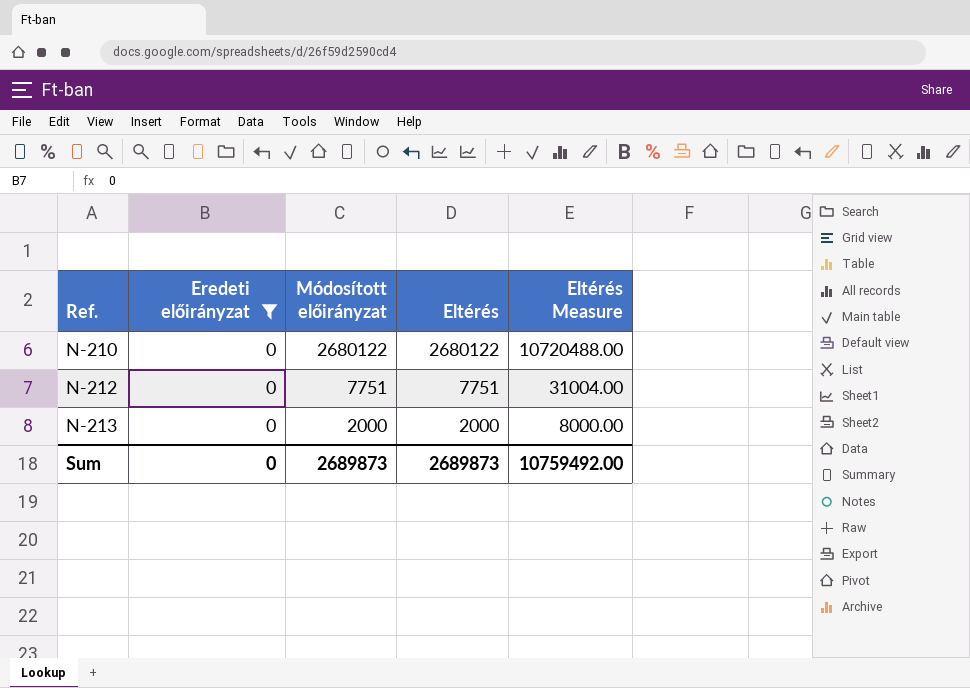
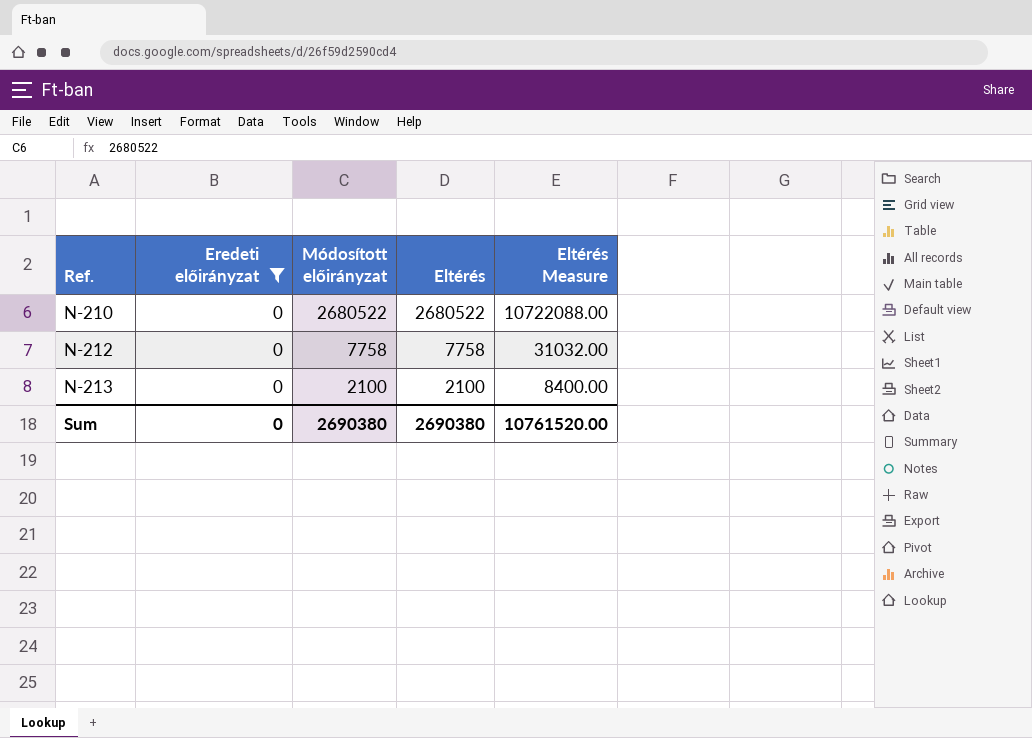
N-210 | Módosított előirányzat: 2680122 -> 2680522
N-210 | Eltérés: 2680122 -> 2680522
N-210 | Eltérés Measure: 10720488.00 -> 10722088.00
N-212 | Módosított előirányzat: 7751 -> 7758
N-212 | Eltérés: 7751 -> 7758
N-212 | Eltérés Measure: 31004.00 -> 31032.00
N-213 | Módosított előirányzat: 2000 -> 2100
N-213 | Eltérés: 2000 -> 2100
N-213 | Eltérés Measure: 8000.00 -> 8400.00
Sum | Módosított előirányzat: 2689873 -> 2690380
Sum | Eltérés: 2689873 -> 2690380
Sum | Eltérés Measure: 10759492.00 -> 10761520.00

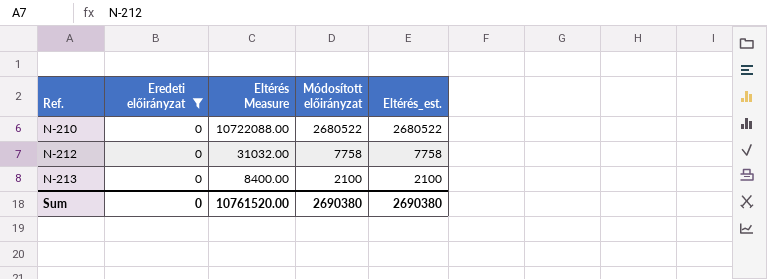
column Eltérés Measure | position: 5 -> 3
column name: Eltérés -> Eltérés_est.

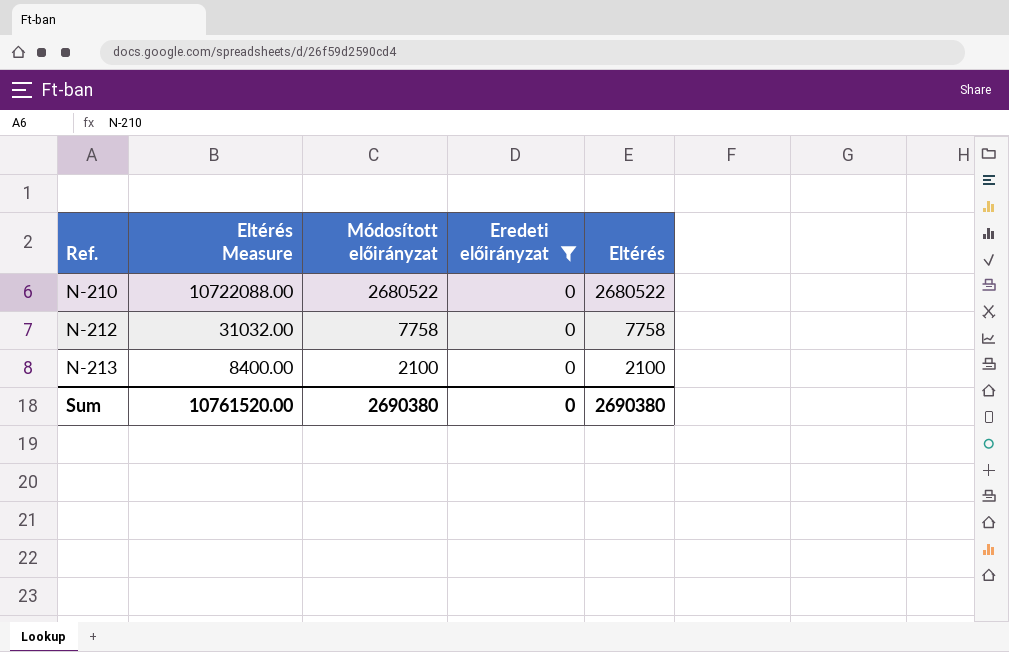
column Eredeti előirányzat | position: 2 -> 4
column name: Eltérés_est. -> Eltérés

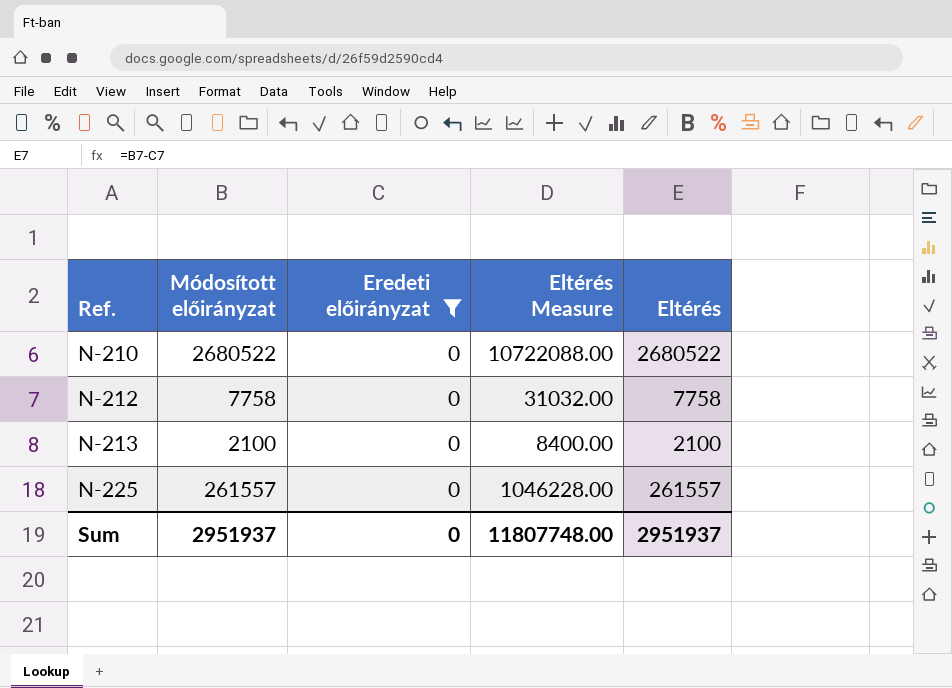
column Eltérés Measure | position: 2 -> 4
row N-225: none -> 261557 | 0 | 1046228.00 | 261557
Sum | Módosított előirányzat: 2690380 -> 2951937
Sum | Eltérés Measure: 10761520.00 -> 11807748.00
Sum | Eltérés: 2690380 -> 2951937

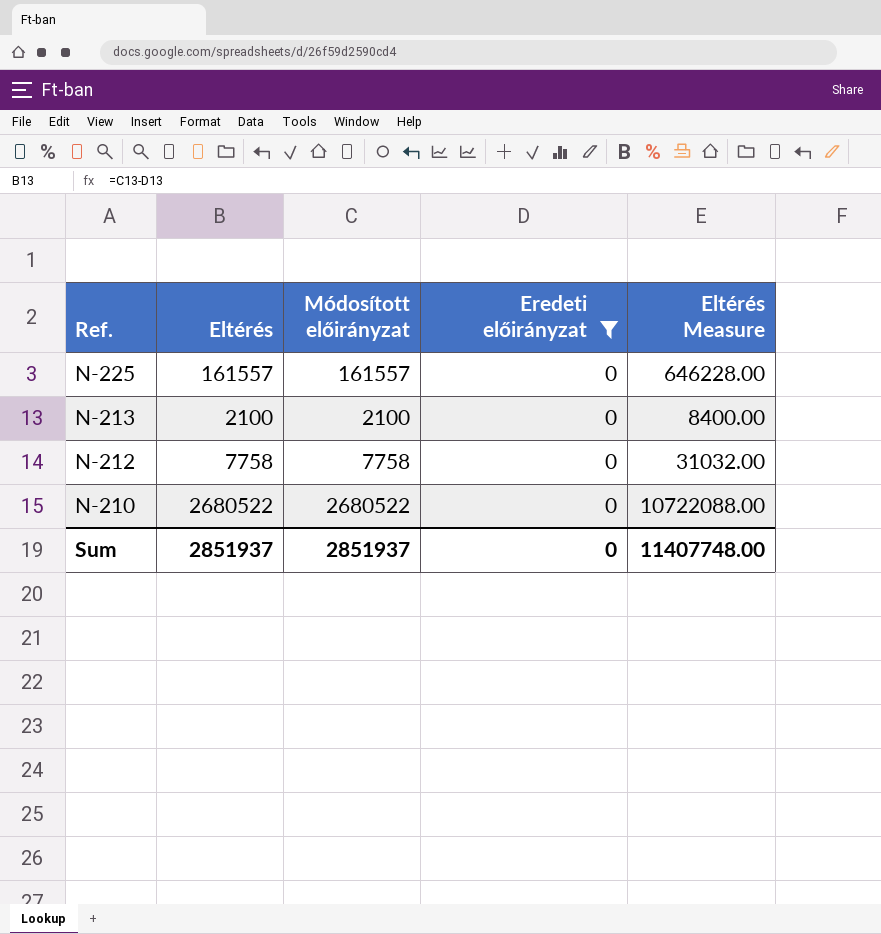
row order: Ref. ascending -> Ref. descending
column Eltérés | position: 5 -> 2
N-225 | Eltérés: 261557 -> 161557
N-225 | Módosított előirányzat: 261557 -> 161557
N-225 | Eltérés Measure: 1046228.00 -> 646228.00
Sum | Eltérés: 2951937 -> 2851937
Sum | Módosított előirányzat: 2951937 -> 2851937
Sum | Eltérés Measure: 11807748.00 -> 11407748.00

